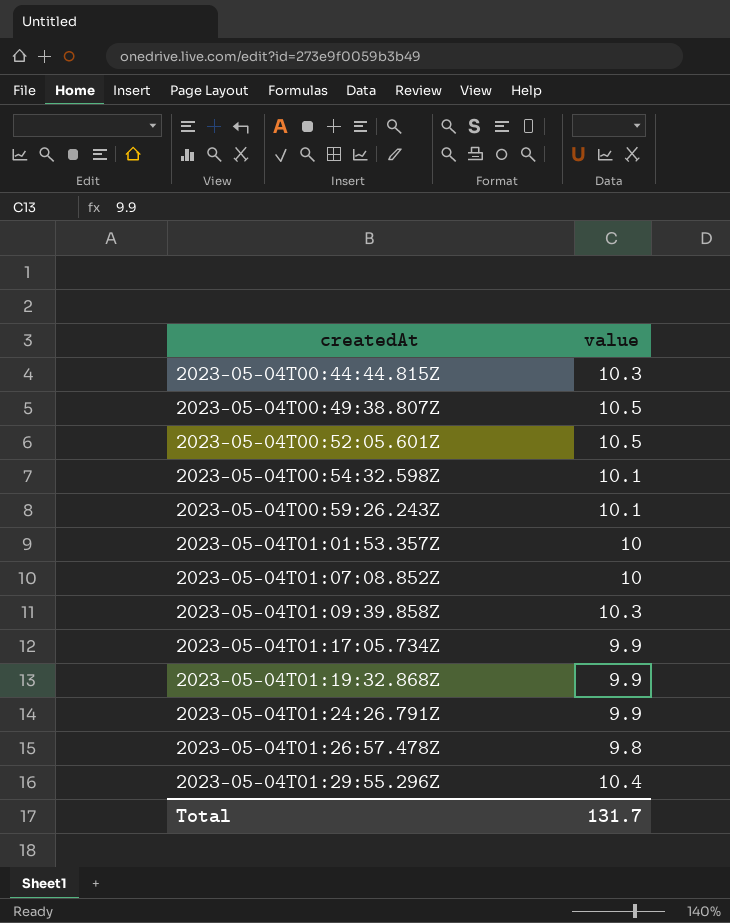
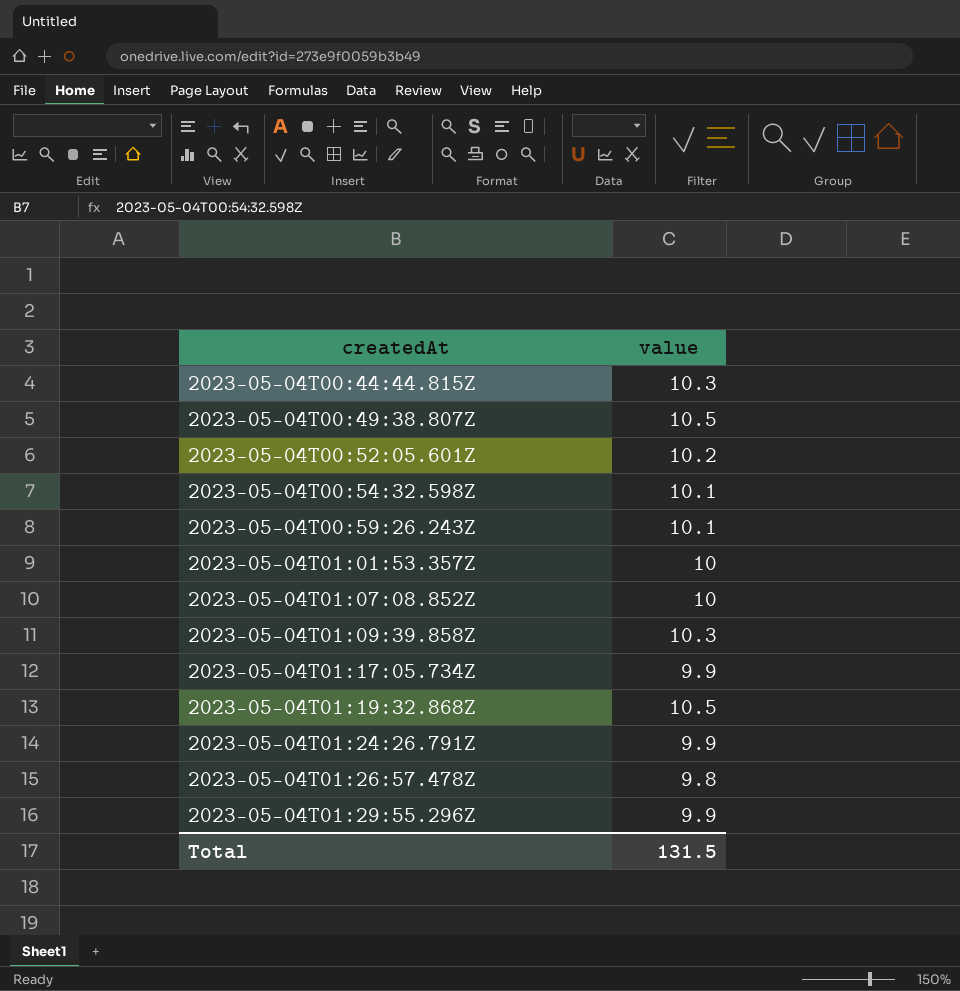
2023-05-04T00:52:05.601Z | value: 10.5 -> 10.2
2023-05-04T01:19:32.868Z | value: 9.9 -> 10.5
2023-05-04T01:29:55.296Z | value: 10.4 -> 9.9
Total | value: 131.7 -> 131.5

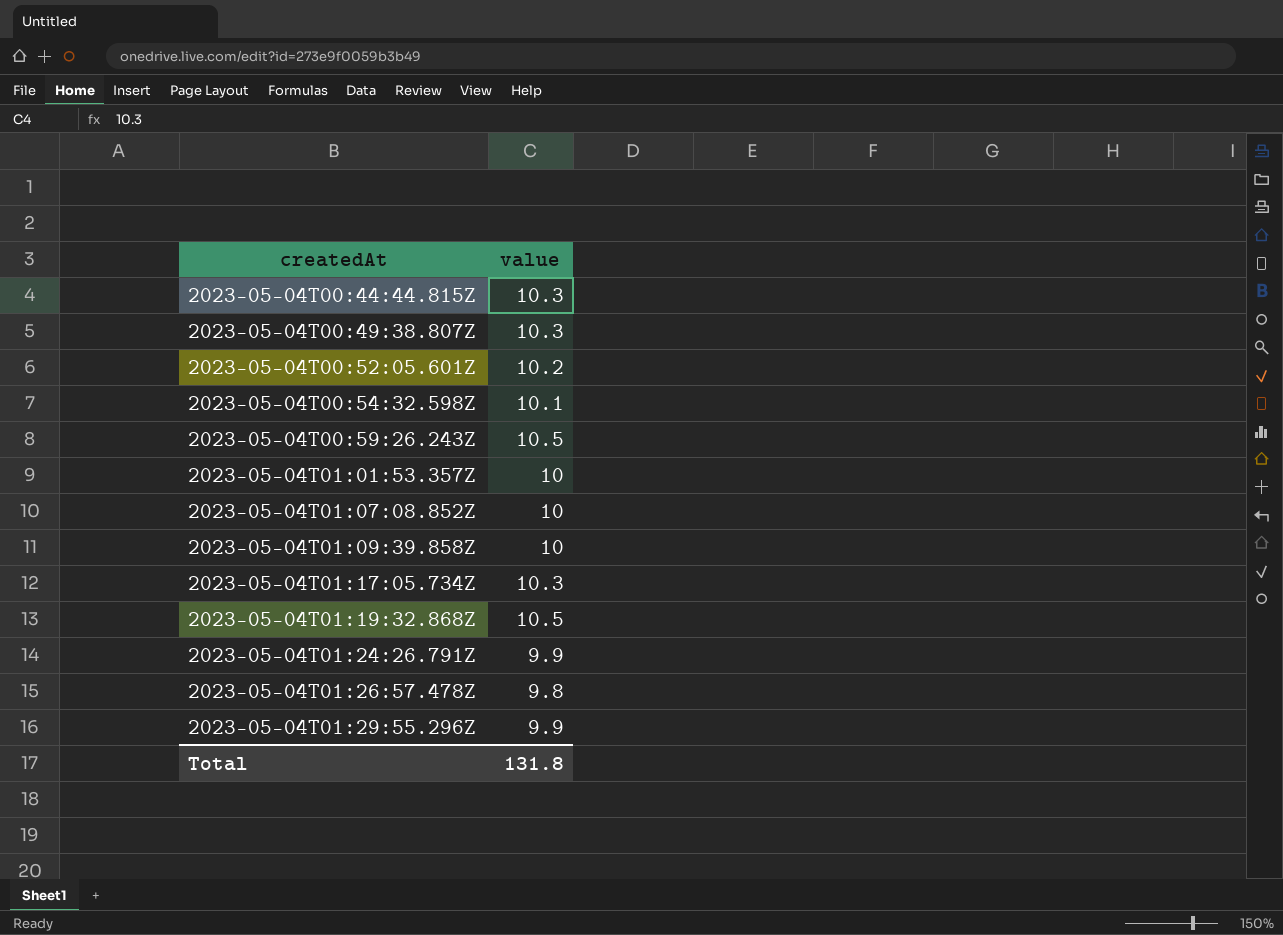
2023-05-04T00:49:38.807Z | value: 10.5 -> 10.3
2023-05-04T00:59:26.243Z | value: 10.1 -> 10.5
2023-05-04T01:09:39.858Z | value: 10.3 -> 10
2023-05-04T01:17:05.734Z | value: 9.9 -> 10.3
Total | value: 131.5 -> 131.8

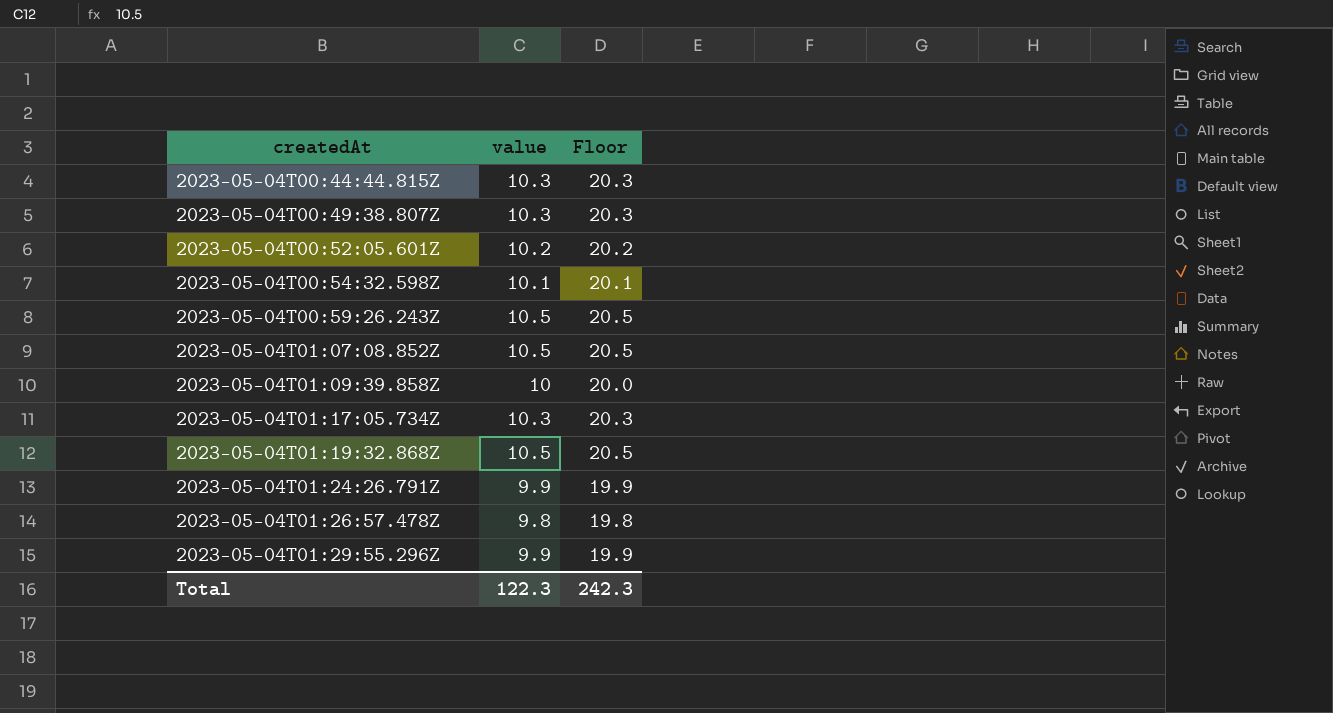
column Floor | formula: none -> [value] + 10
row 2023-05-04T01:01:53.357Z: 10 -> none
2023-05-04T01:07:08.852Z | value: 10 -> 10.5
Total | value: 131.8 -> 122.3

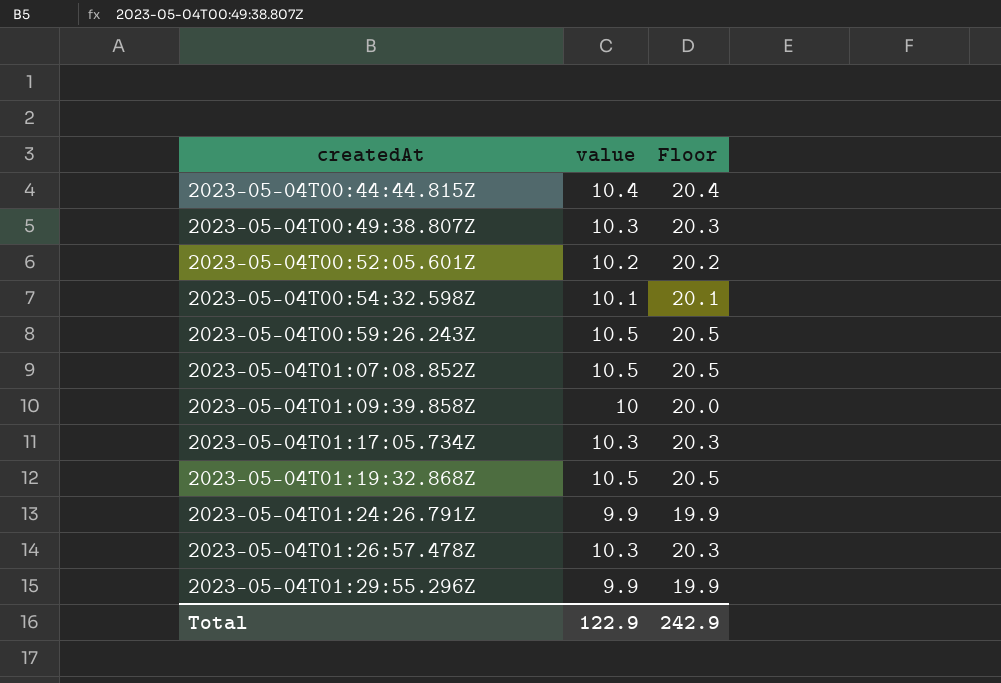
2023-05-04T00:44:44.815Z | value: 10.3 -> 10.4
2023-05-04T00:44:44.815Z | Floor: 20.3 -> 20.4
2023-05-04T01:26:57.478Z | value: 9.8 -> 10.3
2023-05-04T01:26:57.478Z | Floor: 19.8 -> 20.3
Total | value: 122.3 -> 122.9
Total | Floor: 242.3 -> 242.9

